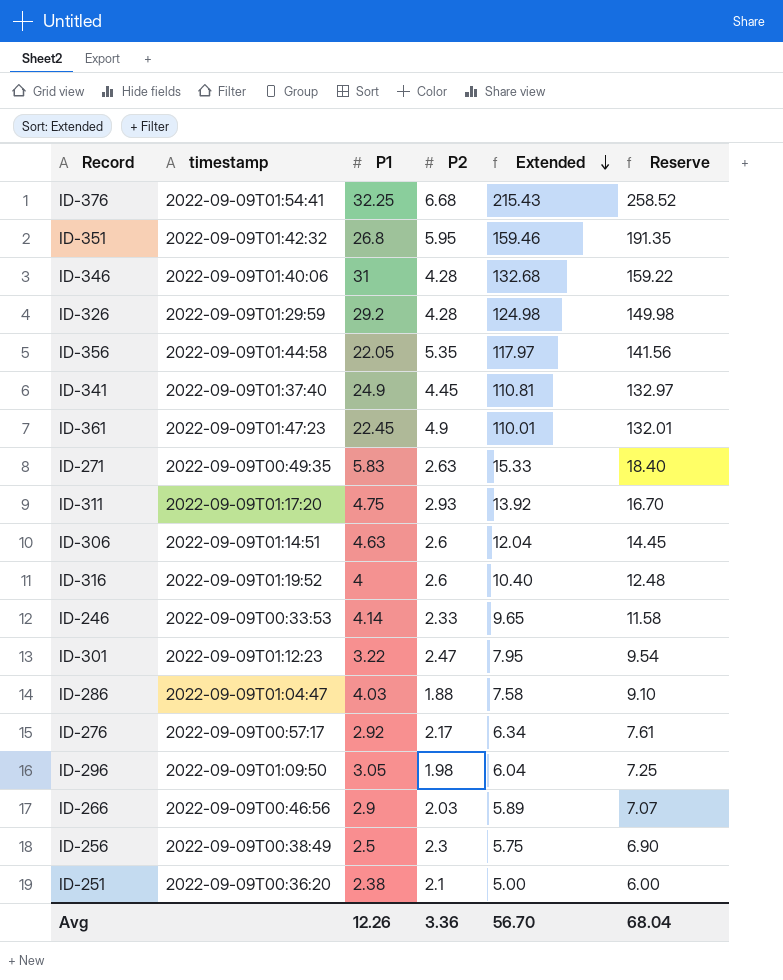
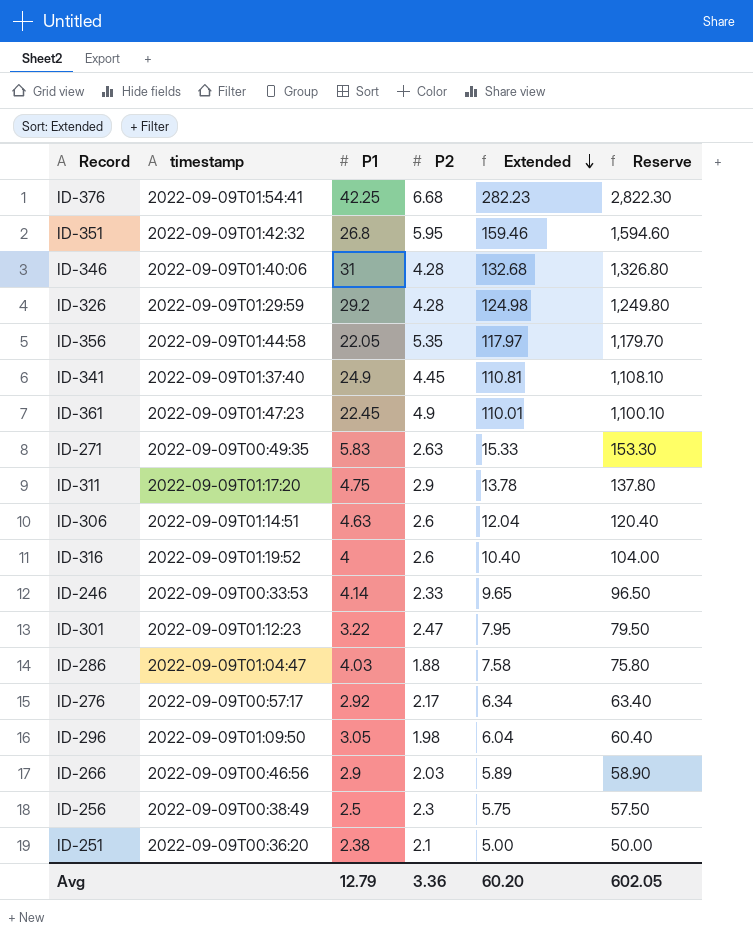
column Reserve | formula: [Extended] * 1.2 -> [Extended] * 10
ID-376 | P1: 32.25 -> 42.25
ID-376 | Extended: 215.43 -> 282.23
ID-311 | P2: 2.93 -> 2.9
ID-311 | Extended: 13.92 -> 13.78
Avg | P1: 12.26 -> 12.79
Avg | Extended: 56.70 -> 60.20
Avg | Reserve: 68.04 -> 602.05

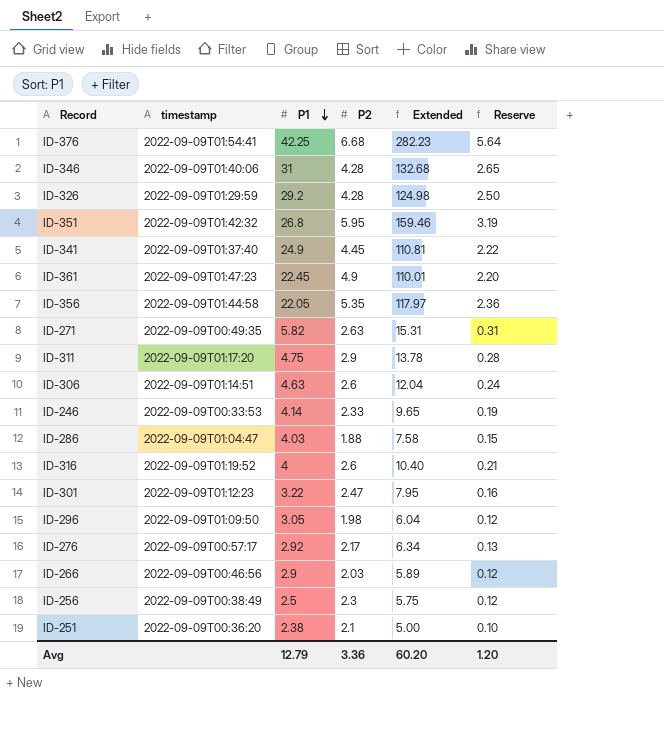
row order: Extended descending -> P1 descending
column Reserve | formula: [Extended] * 10 -> [Extended] * 0.02
ID-271 | P1: 5.83 -> 5.82
ID-271 | Extended: 15.33 -> 15.31
Avg | Reserve: 602.05 -> 1.20

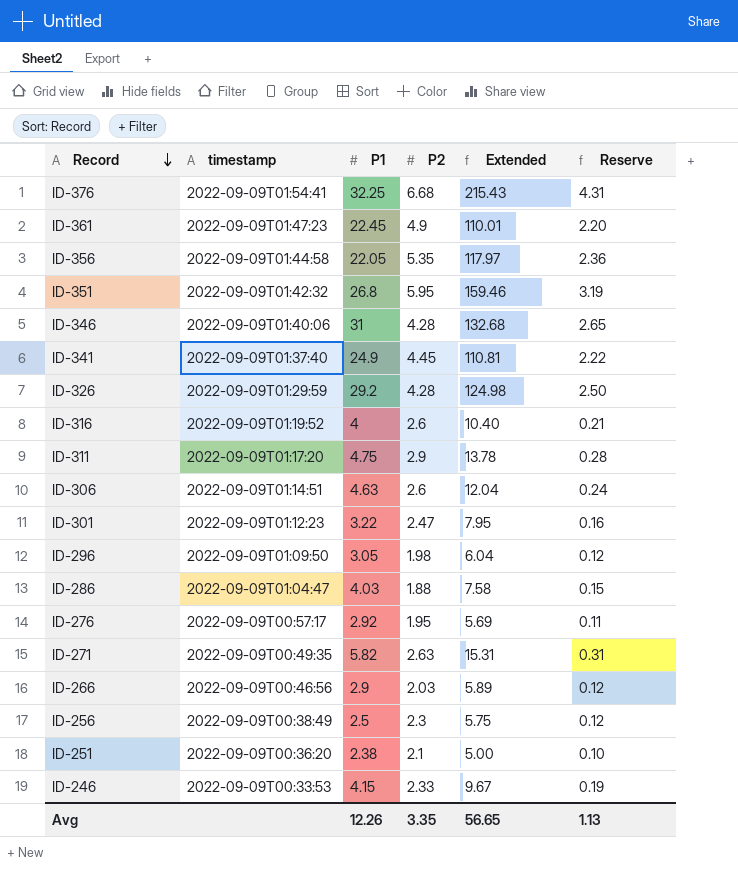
row order: P1 descending -> Record descending
ID-376 | P1: 42.25 -> 32.25
ID-376 | Extended: 282.23 -> 215.43
ID-376 | Reserve: 5.64 -> 4.31
ID-276 | P2: 2.17 -> 1.95
ID-276 | Extended: 6.34 -> 5.69
ID-276 | Reserve: 0.13 -> 0.11
ID-246 | P1: 4.14 -> 4.15
ID-246 | Extended: 9.65 -> 9.67
Avg | P1: 12.79 -> 12.26
Avg | P2: 3.36 -> 3.35
Avg | Extended: 60.20 -> 56.65
Avg | Reserve: 1.20 -> 1.13

